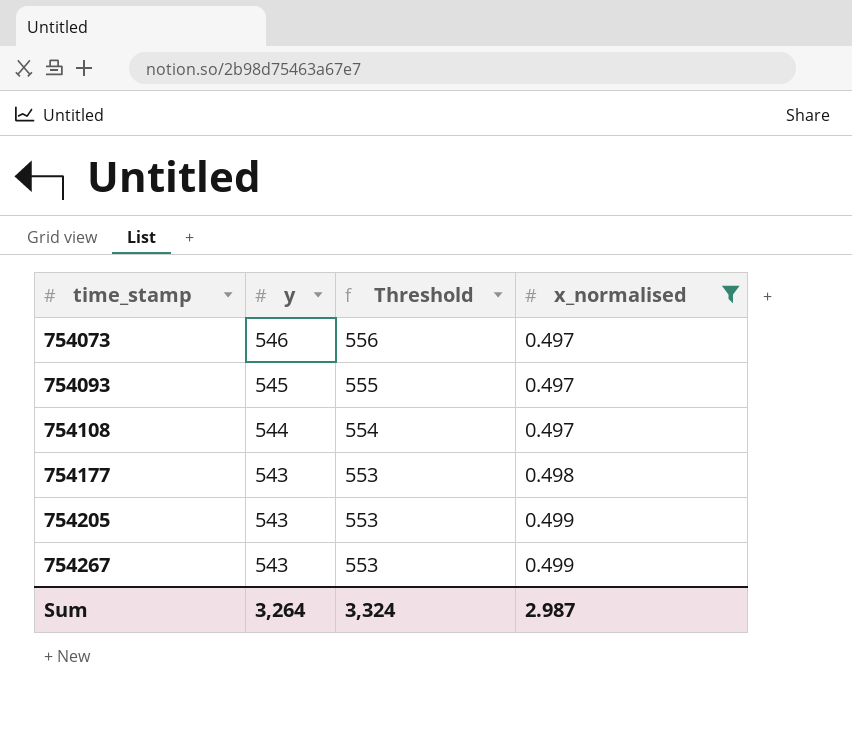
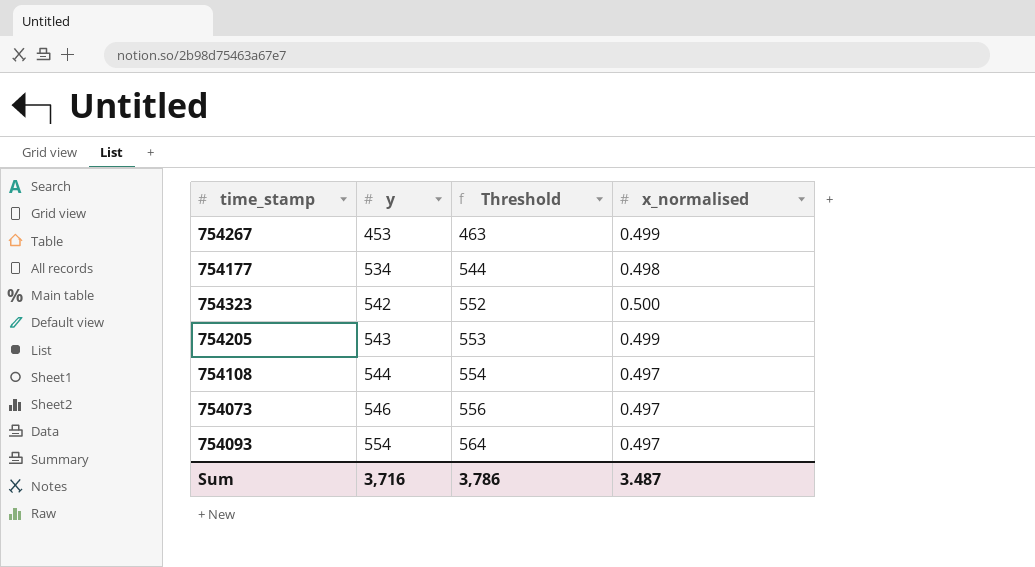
filter: x_normalised != 0.500 -> none
row order: time_stamp ascending -> y ascending
754267 | y: 543 -> 453
754267 | Threshold: 553 -> 463
754177 | y: 543 -> 534
754177 | Threshold: 553 -> 544
754093 | y: 545 -> 554
754093 | Threshold: 555 -> 564
Sum | y: 3,264 -> 3,716
Sum | Threshold: 3,324 -> 3,786
Sum | x_normalised: 2.987 -> 3.487

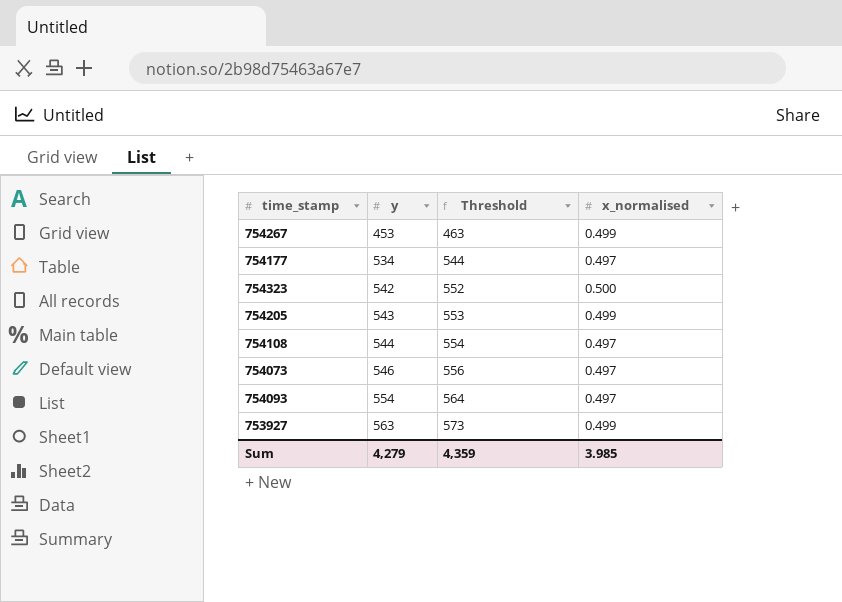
754177 | x_normalised: 0.498 -> 0.497
row 753927: none -> 563 | 573 | 0.499
Sum | y: 3,716 -> 4,279
Sum | Threshold: 3,786 -> 4,359
Sum | x_normalised: 3.487 -> 3.985

